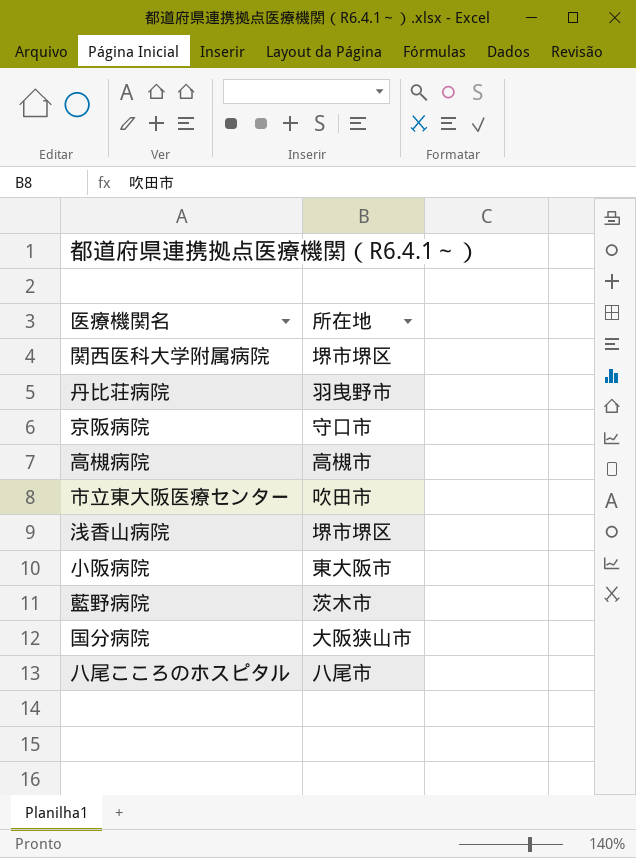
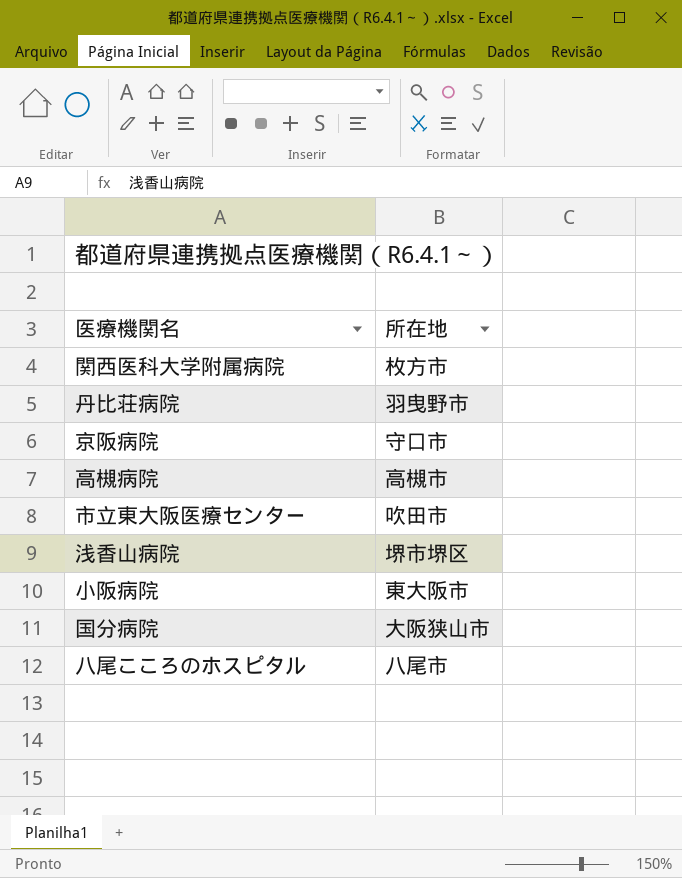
row 藍野病院: 茨木市 -> none
関西医科大学附属病院 | 所在地: 堺市堺区 -> 枚方市

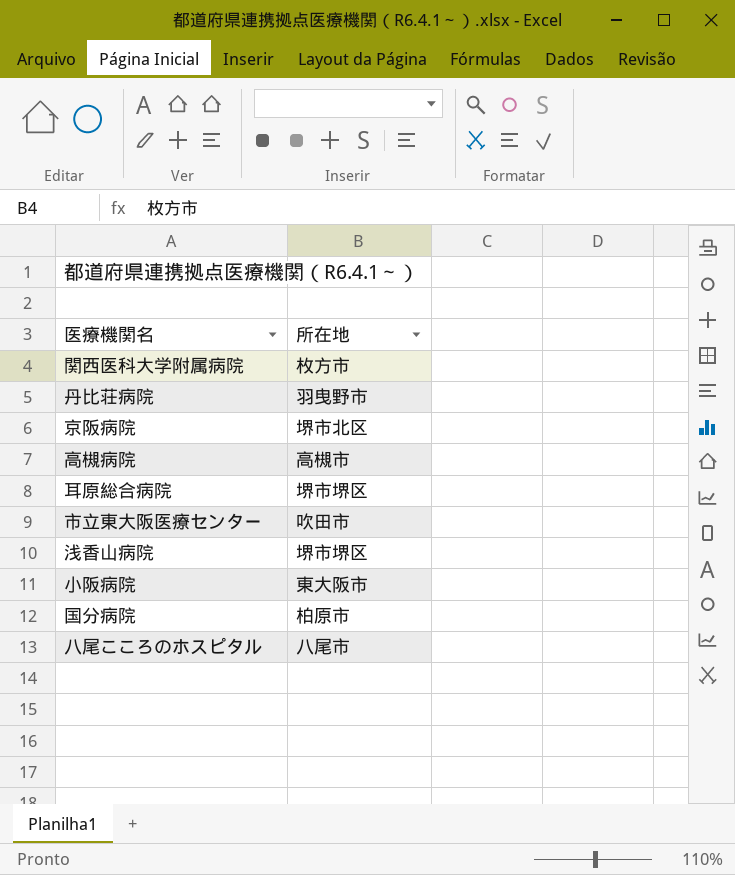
京阪病院 | 所在地: 守口市 -> 堺市北区
row 耳原総合病院: none -> 堺市堺区
国分病院 | 所在地: 大阪狭山市 -> 柏原市

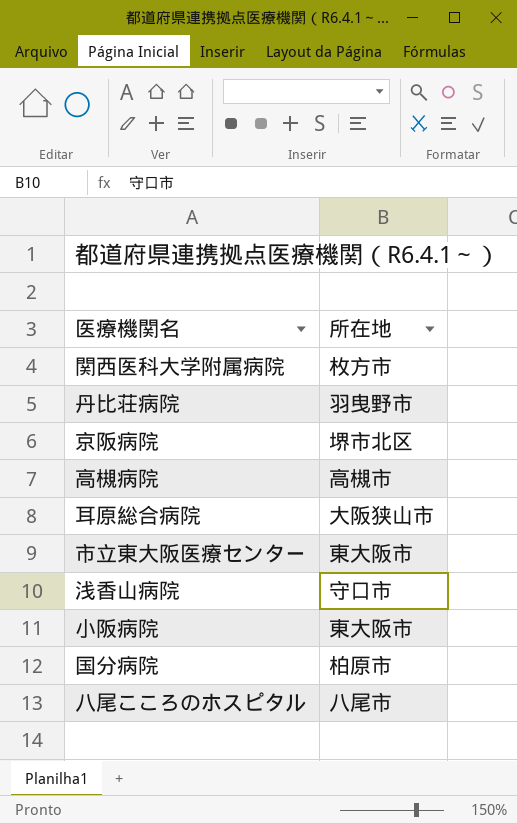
耳原総合病院 | 所在地: 堺市堺区 -> 大阪狭山市
市立東大阪医療センター | 所在地: 吹田市 -> 東大阪市
浅香山病院 | 所在地: 堺市堺区 -> 守口市

